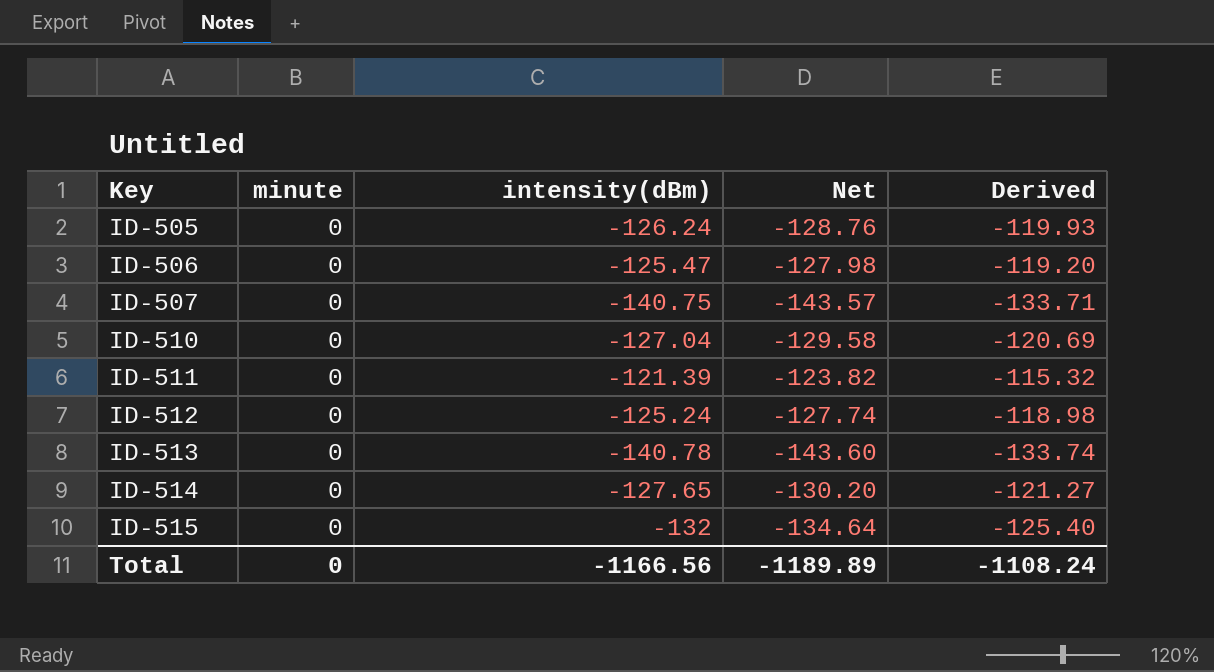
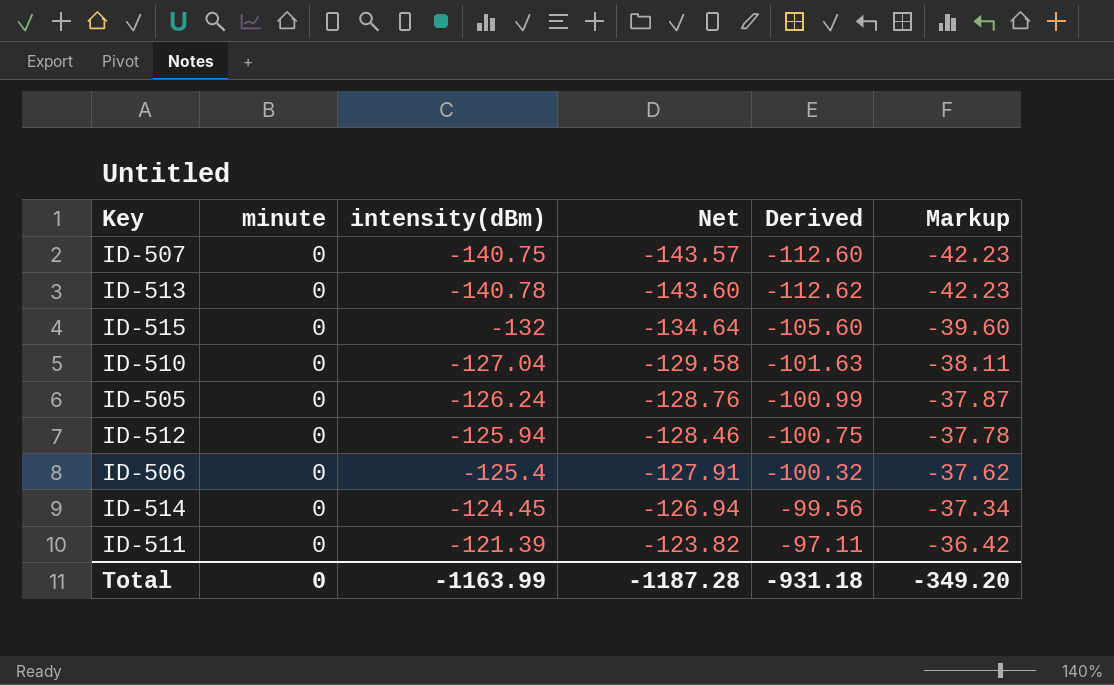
row order: Key ascending -> Markup ascending
column Derived | formula: [intensity(dBm)] * 0.95 -> [intensity(dBm)] * 0.8
column Markup | formula: none -> [intensity(dBm)] * 0.3
ID-512 | intensity(dBm): -125.24 -> -125.94
ID-512 | Net: -127.74 -> -128.46
ID-506 | intensity(dBm): -125.47 -> -125.4
ID-506 | Net: -127.98 -> -127.91
ID-514 | intensity(dBm): -127.65 -> -124.45
ID-514 | Net: -130.20 -> -126.94
Total | intensity(dBm): -1166.56 -> -1163.99
Total | Net: -1189.89 -> -1187.28
Total | Derived: -1108.24 -> -931.18

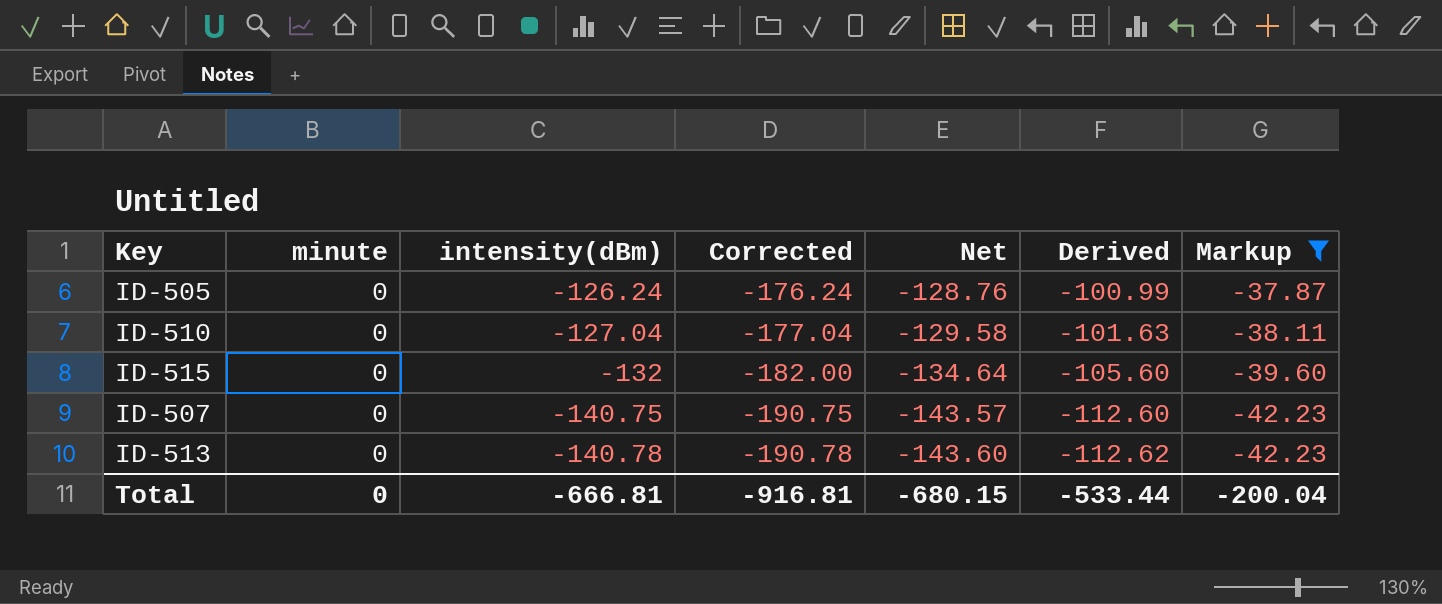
filter: none -> Markup <= -37.87
row order: Markup ascending -> intensity(dBm) descending
column Corrected | formula: none -> [intensity(dBm)] - 50
Total | intensity(dBm): -1163.99 -> -666.81
Total | Net: -1187.28 -> -680.15
Total | Derived: -931.18 -> -533.44
Total | Markup: -349.20 -> -200.04

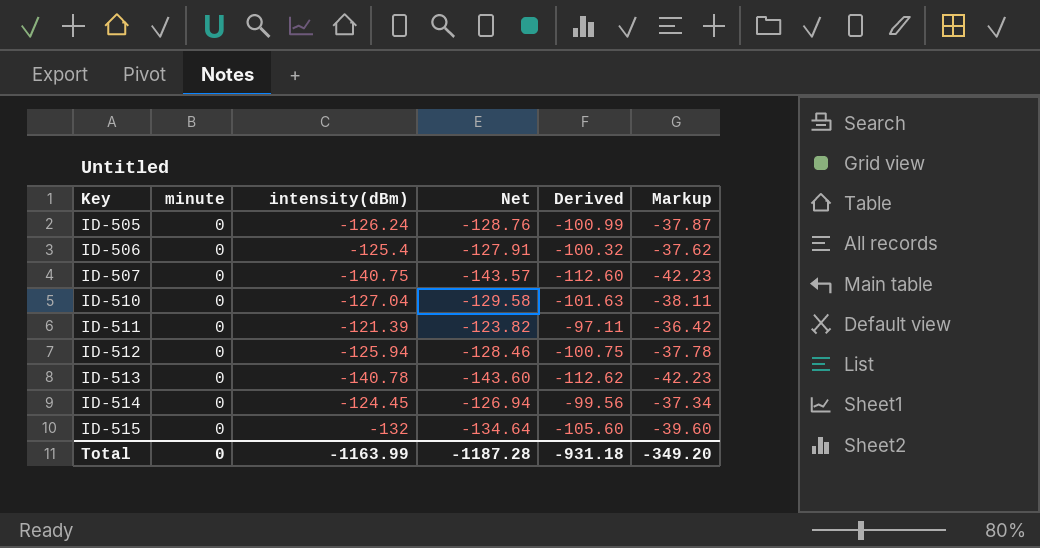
filter: Markup <= -37.87 -> none
row order: intensity(dBm) descending -> Key ascending
column Corrected | formula: [intensity(dBm)] - 50 -> none
Total | intensity(dBm): -666.81 -> -1163.99
Total | Net: -680.15 -> -1187.28
Total | Derived: -533.44 -> -931.18
Total | Markup: -200.04 -> -349.20

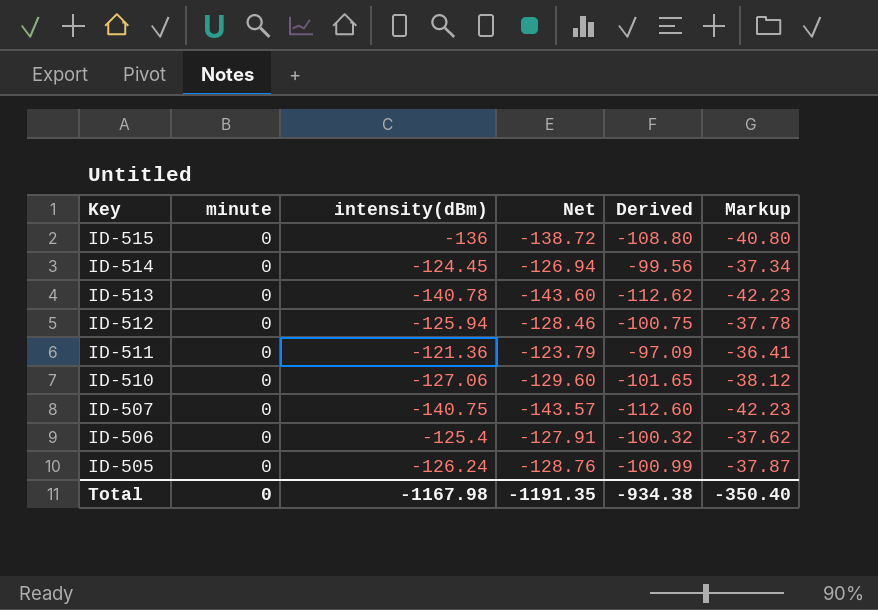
row order: Key ascending -> Key descending
ID-515 | intensity(dBm): -132 -> -136
ID-515 | Net: -134.64 -> -138.72
ID-515 | Derived: -105.60 -> -108.80
ID-515 | Markup: -39.60 -> -40.80
ID-511 | intensity(dBm): -121.39 -> -121.36
ID-511 | Net: -123.82 -> -123.79
ID-511 | Derived: -97.11 -> -97.09
ID-511 | Markup: -36.42 -> -36.41
ID-510 | intensity(dBm): -127.04 -> -127.06
ID-510 | Net: -129.58 -> -129.60
ID-510 | Derived: -101.63 -> -101.65
ID-510 | Markup: -38.11 -> -38.12
Total | intensity(dBm): -1163.99 -> -1167.98
Total | Net: -1187.28 -> -1191.35
Total | Derived: -931.18 -> -934.38
Total | Markup: -349.20 -> -350.40

